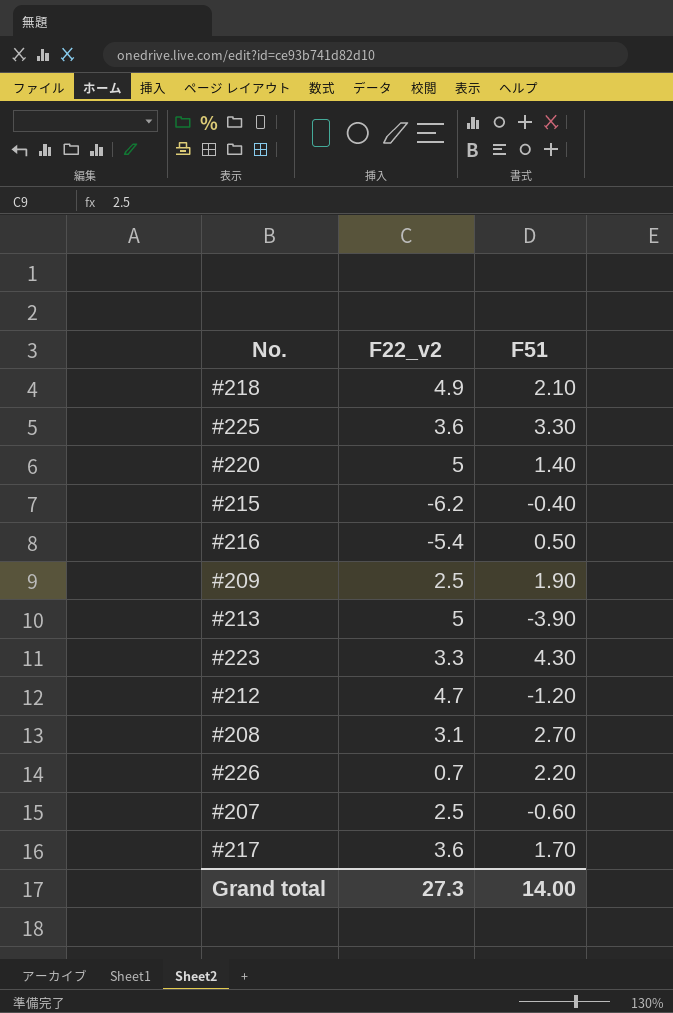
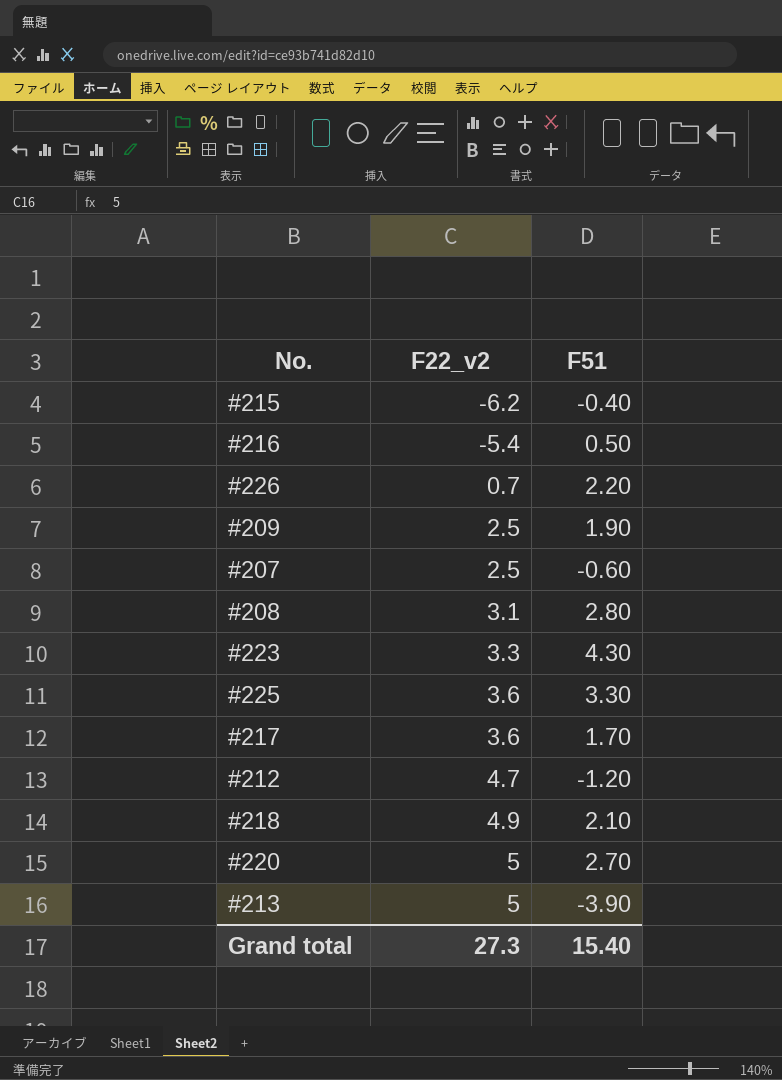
row order: none -> F22_v2 ascending
#208 | F51: 2.70 -> 2.80
#220 | F51: 1.40 -> 2.70
Grand total | F51: 14.00 -> 15.40

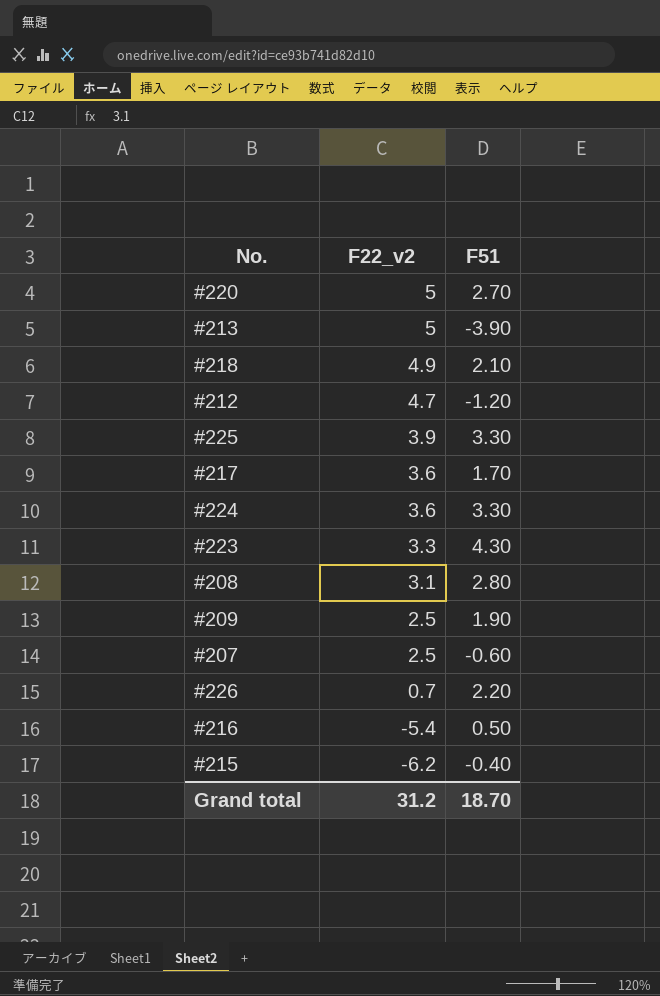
row order: F22_v2 ascending -> F22_v2 descending
#225 | F22_v2: 3.6 -> 3.9
row #224: none -> 3.6 | 3.30
Grand total | F22_v2: 27.3 -> 31.2
Grand total | F51: 15.40 -> 18.70

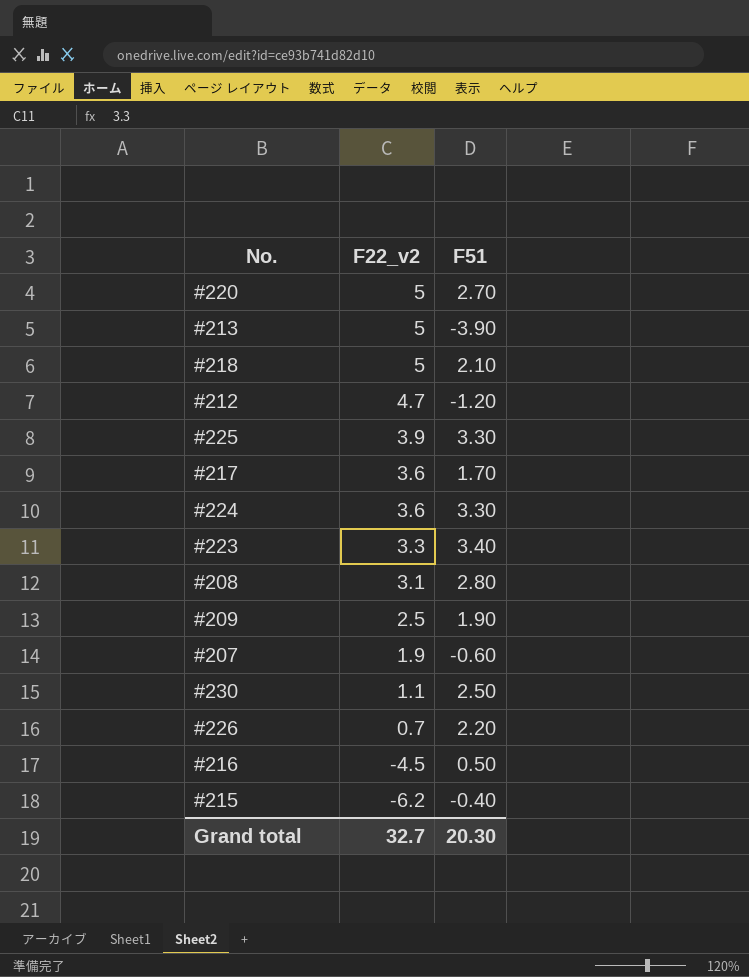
#218 | F22_v2: 4.9 -> 5
#223 | F51: 4.30 -> 3.40
#207 | F22_v2: 2.5 -> 1.9
row #230: none -> 1.1 | 2.50
#216 | F22_v2: -5.4 -> -4.5
Grand total | F22_v2: 31.2 -> 32.7
Grand total | F51: 18.70 -> 20.30

